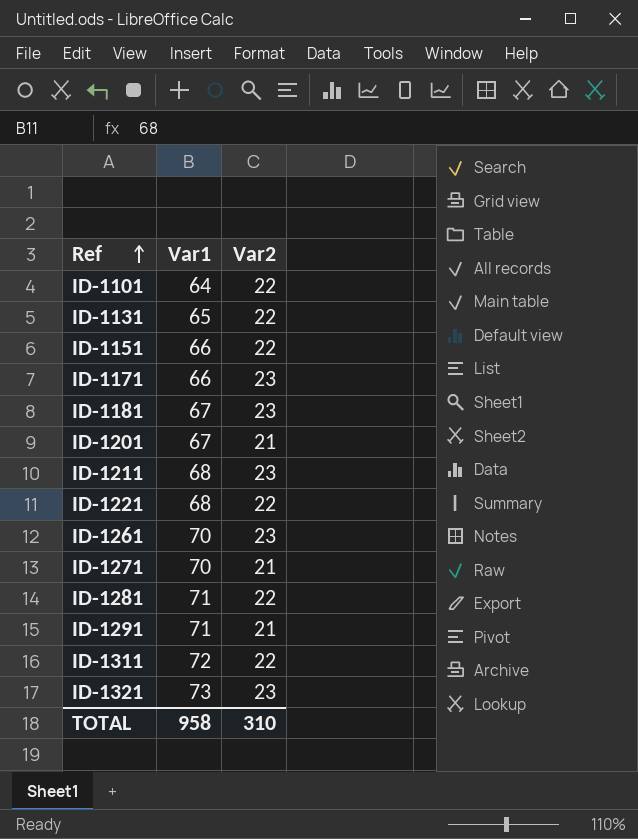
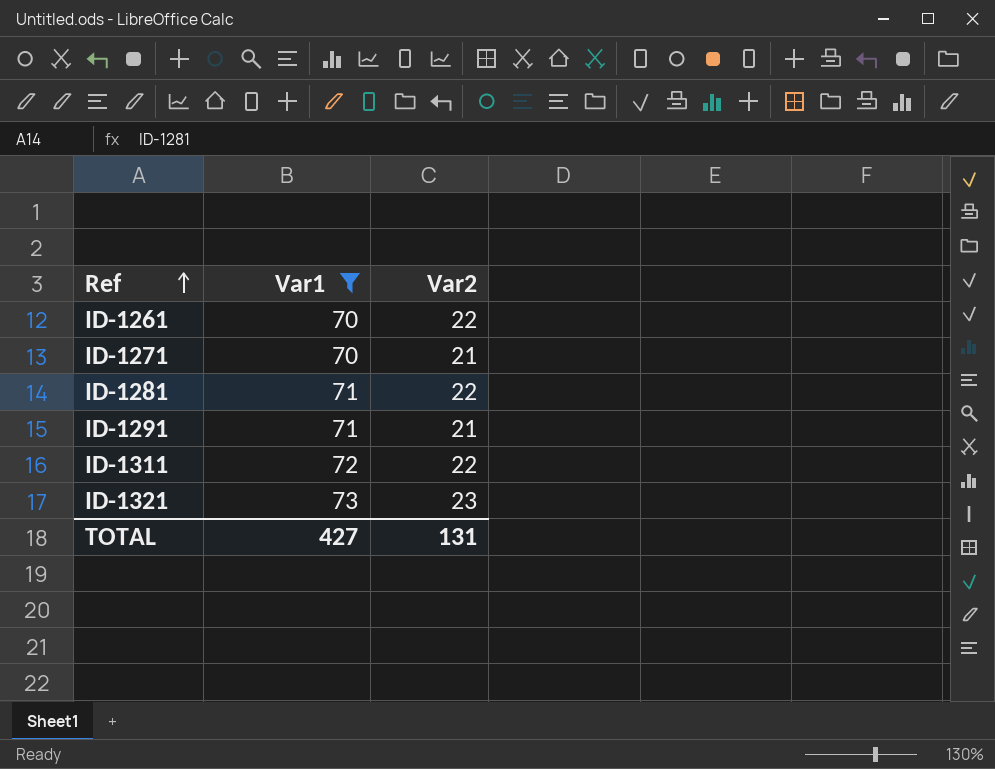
filter: none -> Var1 >= 70
ID-1261 | Var2: 23 -> 22
TOTAL | Var1: 958 -> 427
TOTAL | Var2: 310 -> 131

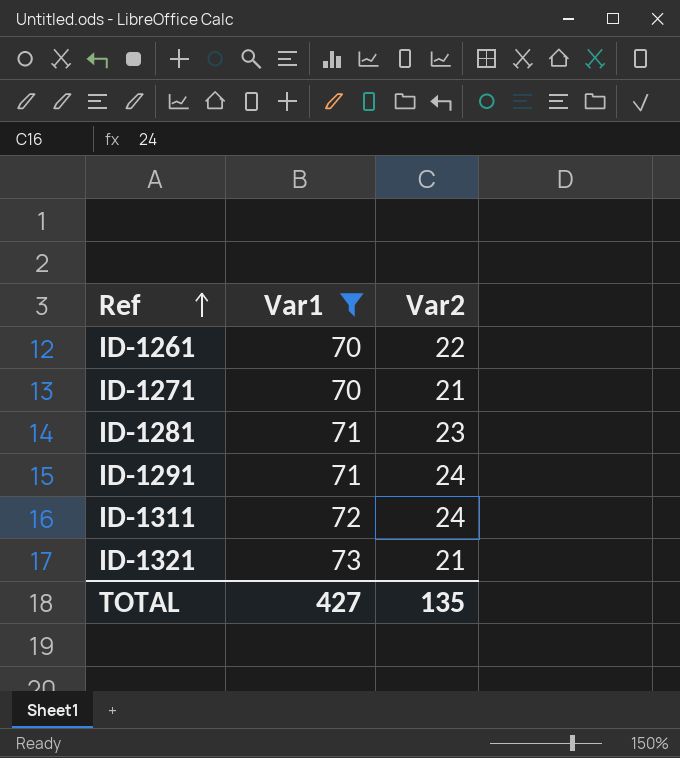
ID-1281 | Var2: 22 -> 23
ID-1291 | Var2: 21 -> 24
ID-1311 | Var2: 22 -> 24
ID-1321 | Var2: 23 -> 21
TOTAL | Var2: 131 -> 135

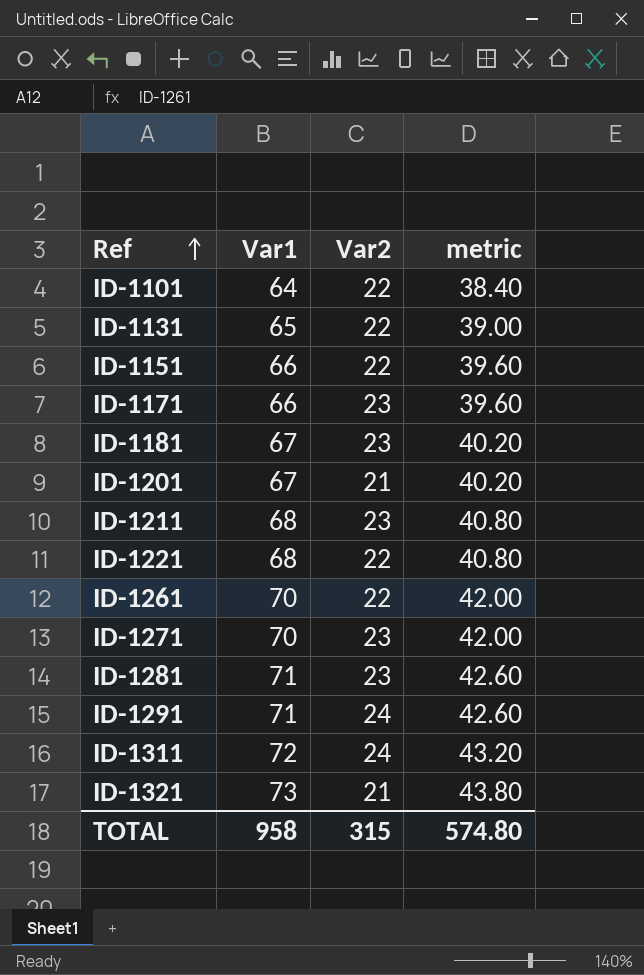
filter: Var1 >= 70 -> none
column metric | formula: none -> [Var1] * 0.6
ID-1271 | Var2: 21 -> 23
TOTAL | Var1: 427 -> 958
TOTAL | Var2: 135 -> 315

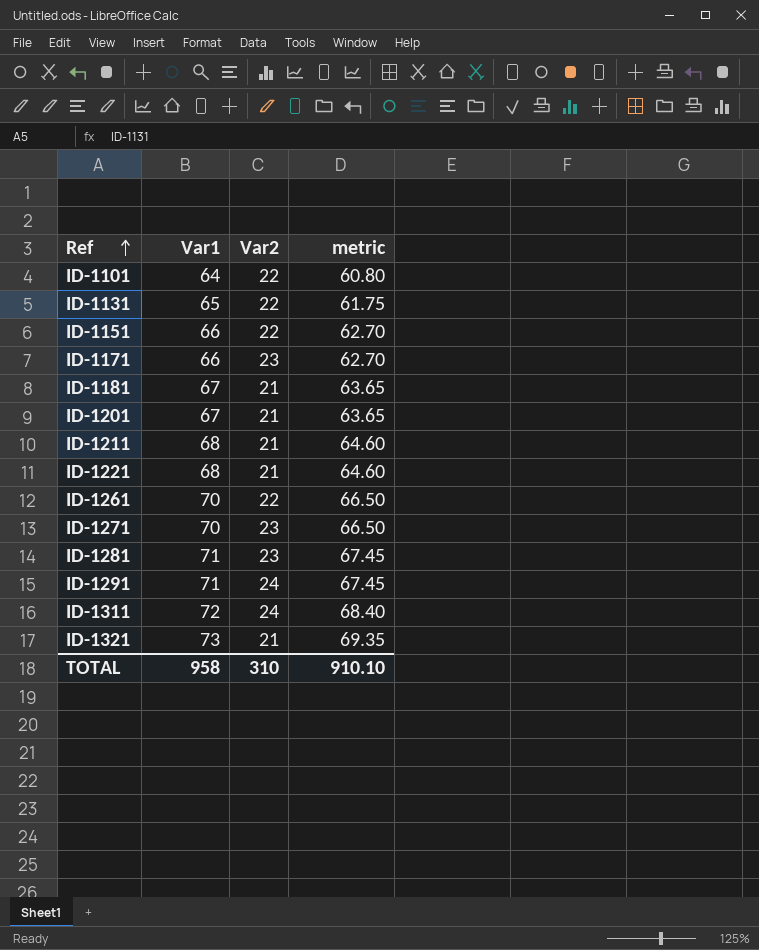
column metric | formula: [Var1] * 0.6 -> [Var1] * 0.95
ID-1181 | Var2: 23 -> 21
ID-1211 | Var2: 23 -> 21
ID-1221 | Var2: 22 -> 21
TOTAL | Var2: 315 -> 310
TOTAL | metric: 574.80 -> 910.10

